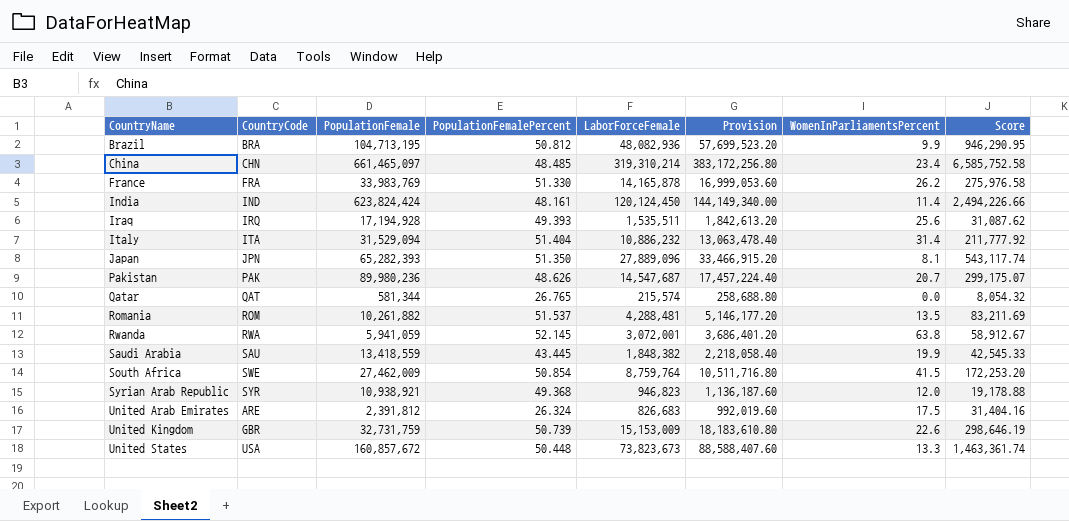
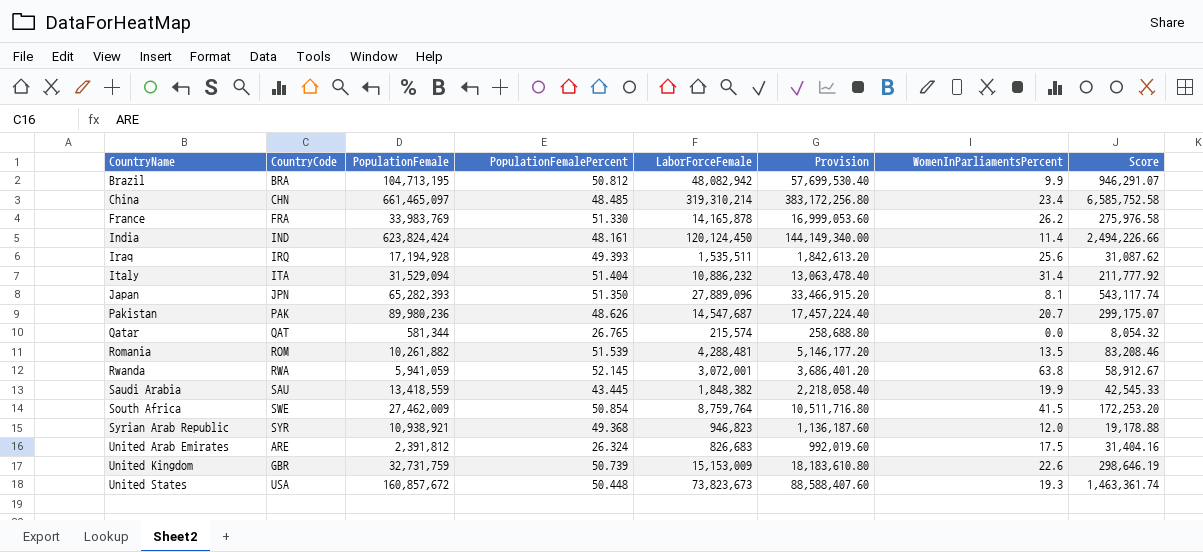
Brazil | LaborForceFemale: 48,082,936 -> 48,082,942
Brazil | Provision: 57,699,523.20 -> 57,699,530.40
Brazil | Score: 946,290.95 -> 946,291.07
Romania | PopulationFemalePercent: 51.537 -> 51.539
Romania | Score: 83,211.69 -> 83,208.46
United States | WomenInParliamentsPercent: 13.3 -> 19.3

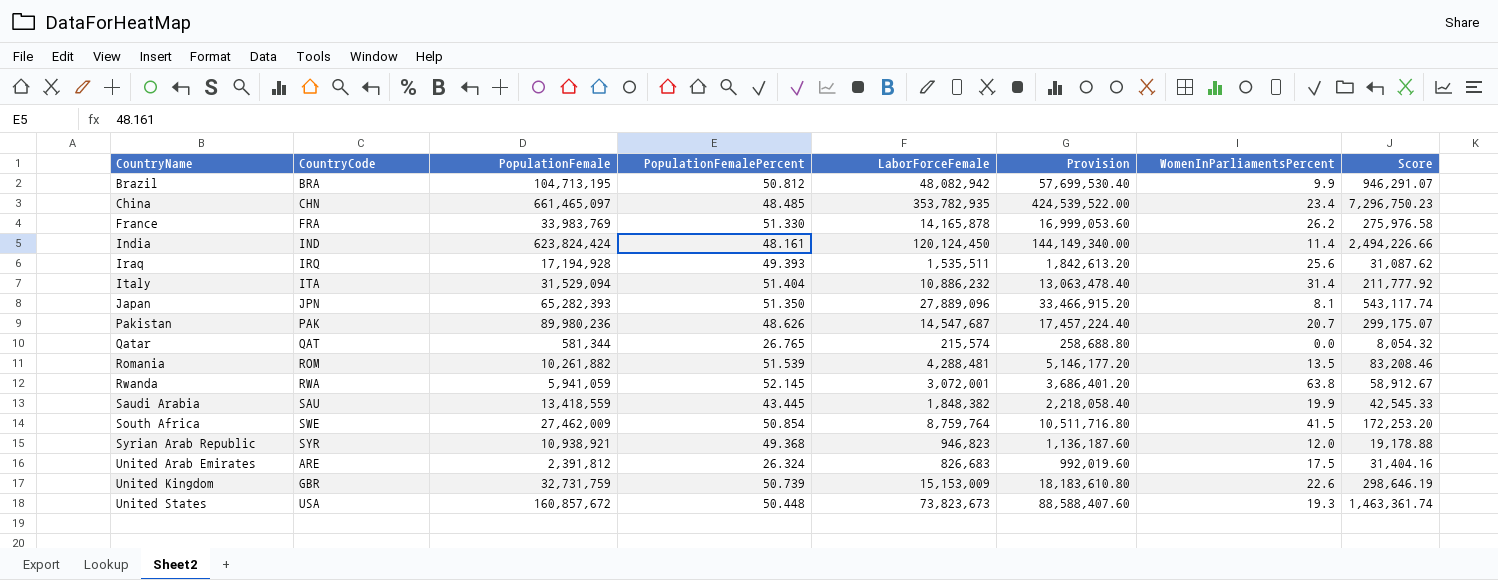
China | LaborForceFemale: 319,310,214 -> 353,782,935
China | Provision: 383,172,256.80 -> 424,539,522.00
China | Score: 6,585,752.58 -> 7,296,750.23

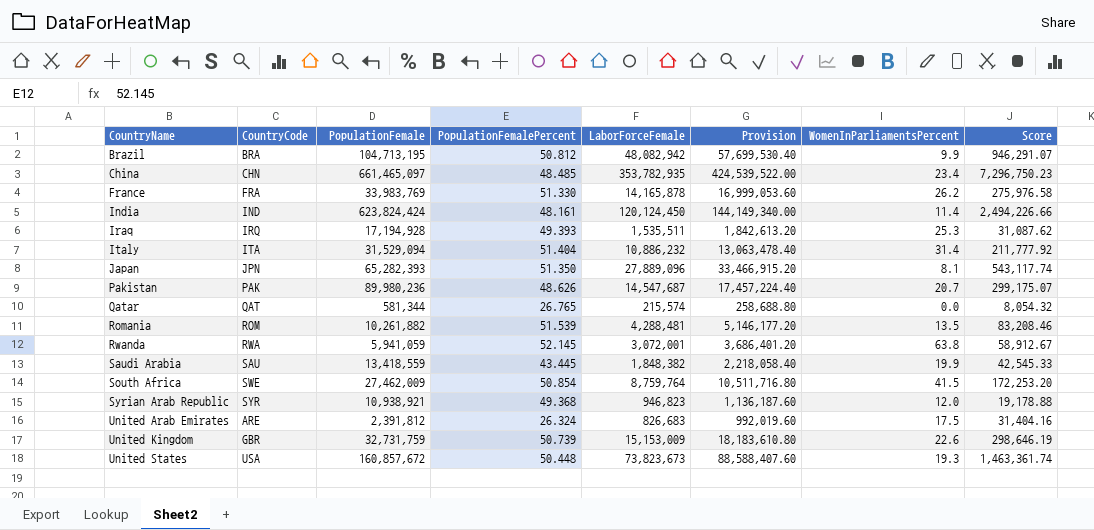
Iraq | WomenInParliamentsPercent: 25.6 -> 25.3

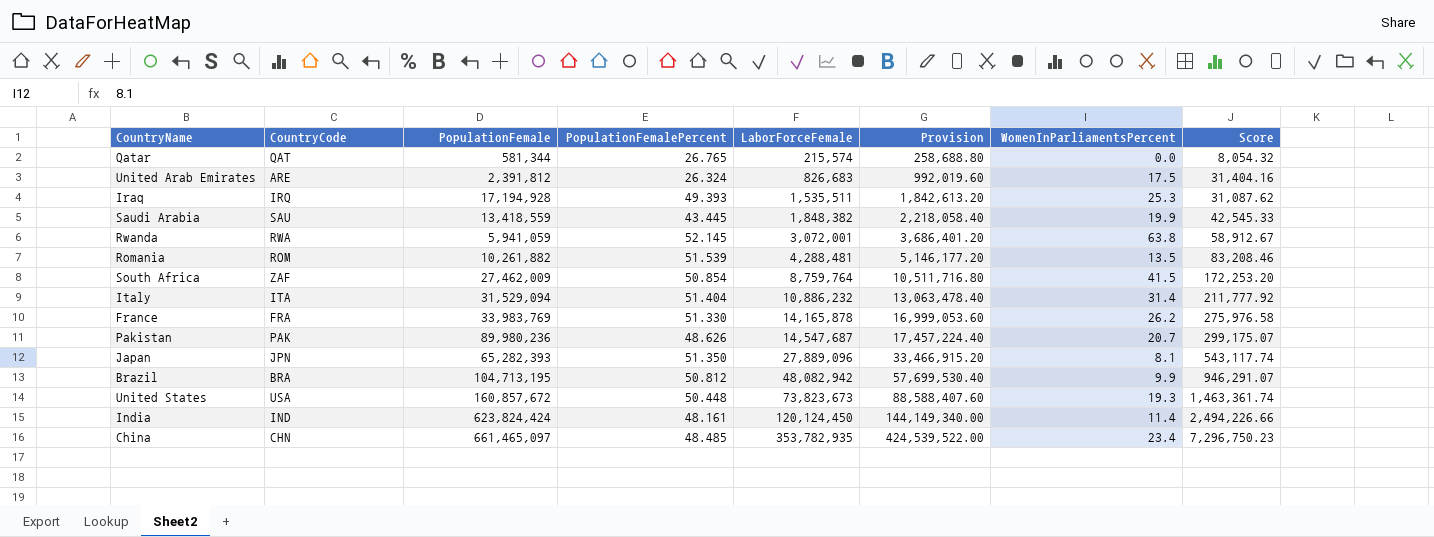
row order: CountryName ascending -> LaborForceFemale ascending
row Syrian Arab Republic: SYR | 10,938,921 | 49.368 | 946,823 | 1,136,187.60 | 12.0 | 19,178.88 -> none
row United Kingdom: GBR | 32,731,759 | 50.739 | 15,153,009 | 18,183,610.80 | 22.6 | 298,646.19 -> none
South Africa | CountryCode: SWE -> ZAF

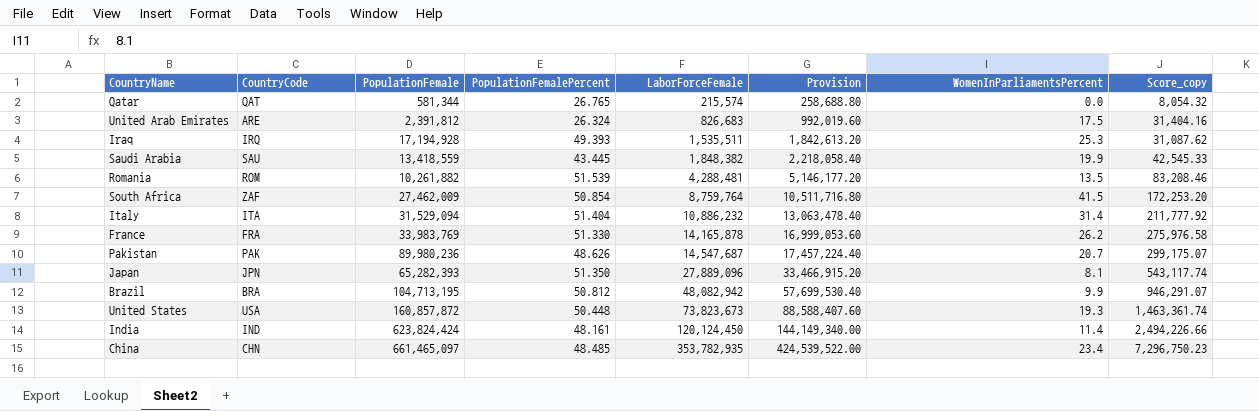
column name: Score -> Score_copy
row Rwanda: RWA | 5,941,059 | 52.145 | 3,072,001 | 3,686,401.20 | 63.8 | 58,912.67 -> none
United States | PopulationFemale: 160,857,672 -> 160,857,872

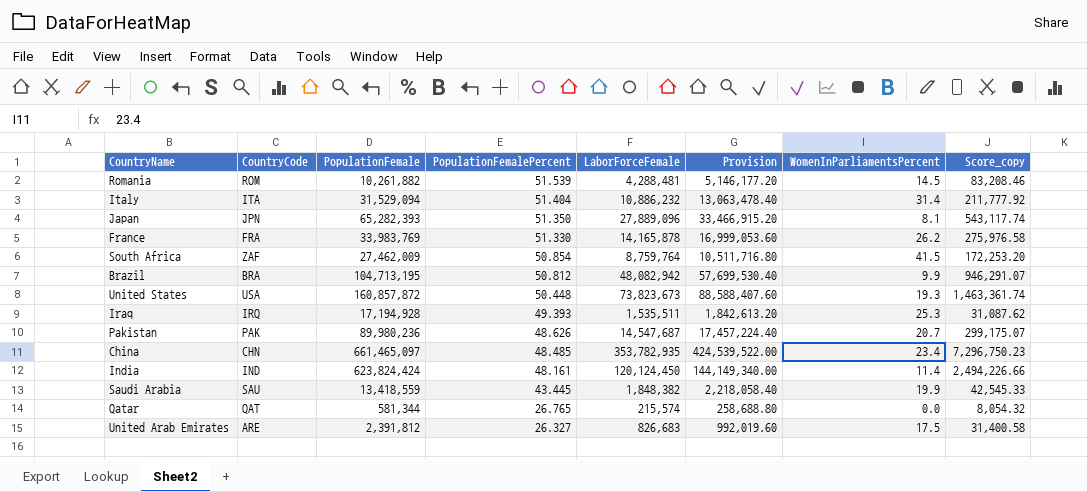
row order: LaborForceFemale ascending -> PopulationFemalePercent descending
Romania | WomenInParliamentsPercent: 13.5 -> 14.5
United Arab Emirates | PopulationFemalePercent: 26.324 -> 26.327
United Arab Emirates | Score_copy: 31,404.16 -> 31,400.58

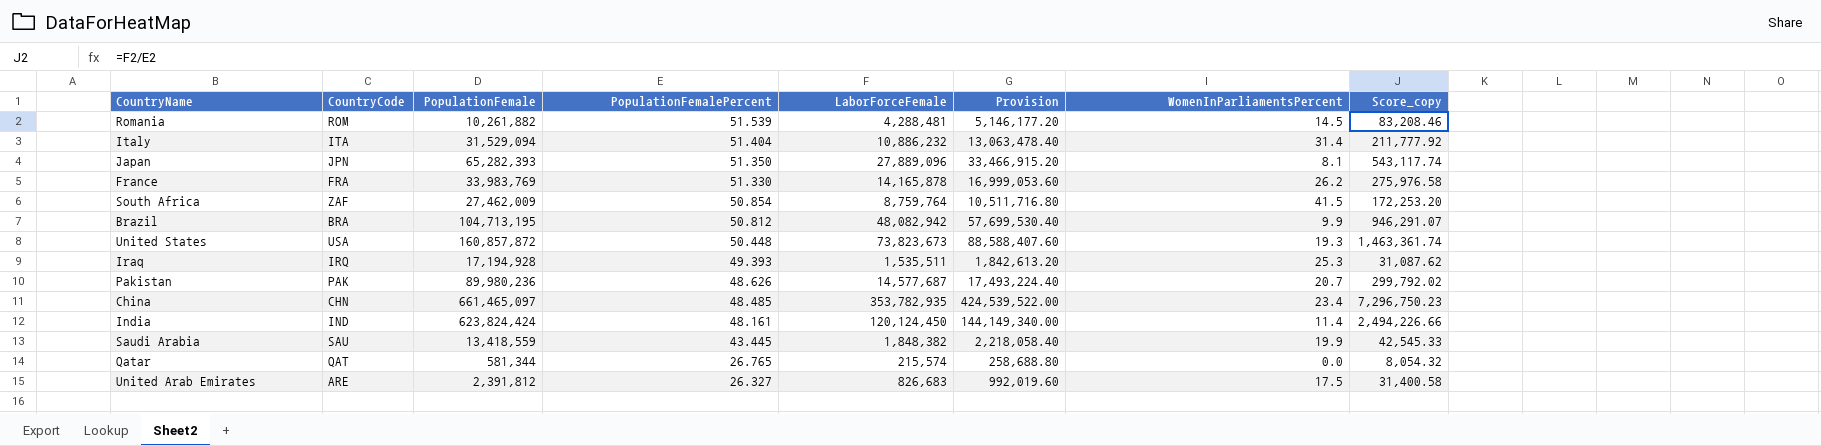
Pakistan | LaborForceFemale: 14,547,687 -> 14,577,687
Pakistan | Provision: 17,457,224.40 -> 17,493,224.40
Pakistan | Score_copy: 299,175.07 -> 299,792.02

